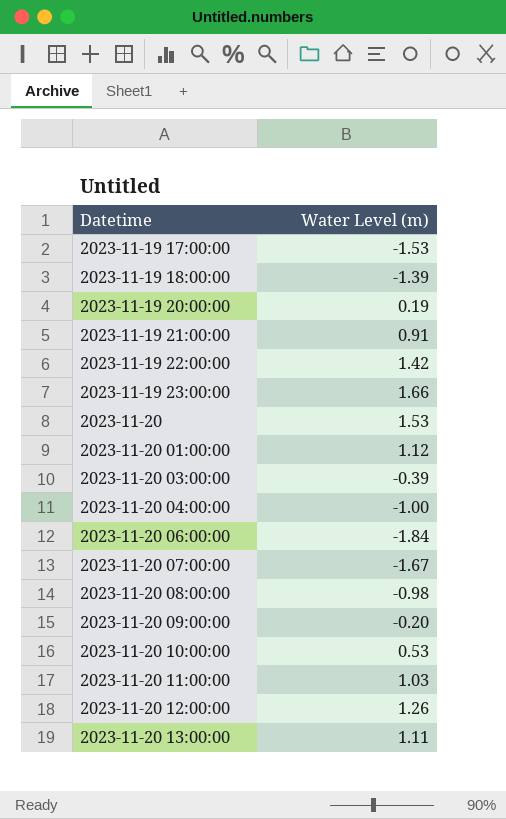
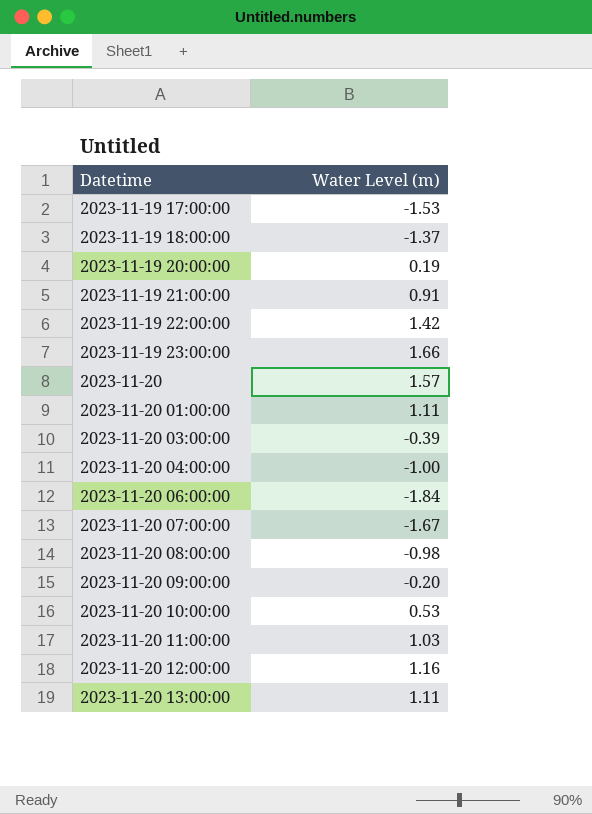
2023-11-19 18:00:00 | Water Level (m): -1.39 -> -1.37
2023-11-20 | Water Level (m): 1.53 -> 1.57
2023-11-20 01:00:00 | Water Level (m): 1.12 -> 1.11
2023-11-20 12:00:00 | Water Level (m): 1.26 -> 1.16

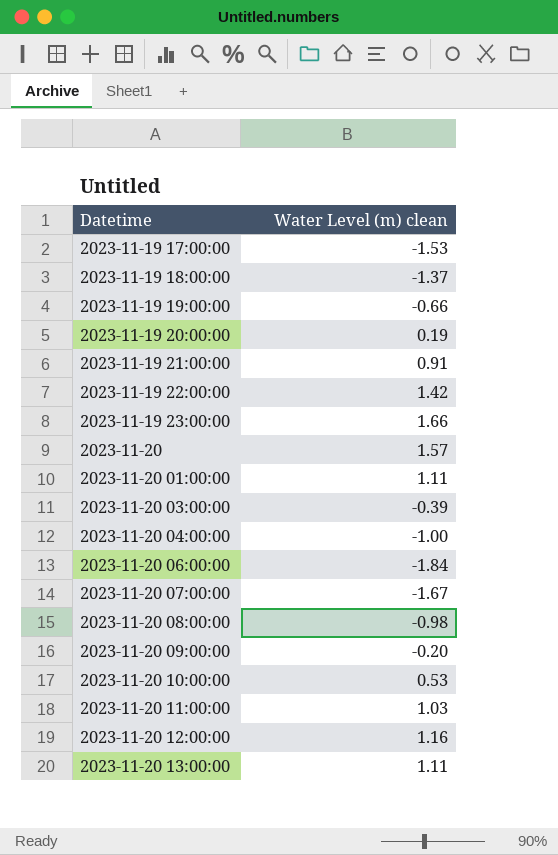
column name: Water Level (m) -> Water Level (m) clean
row 2023-11-19 19:00:00: none -> -0.66

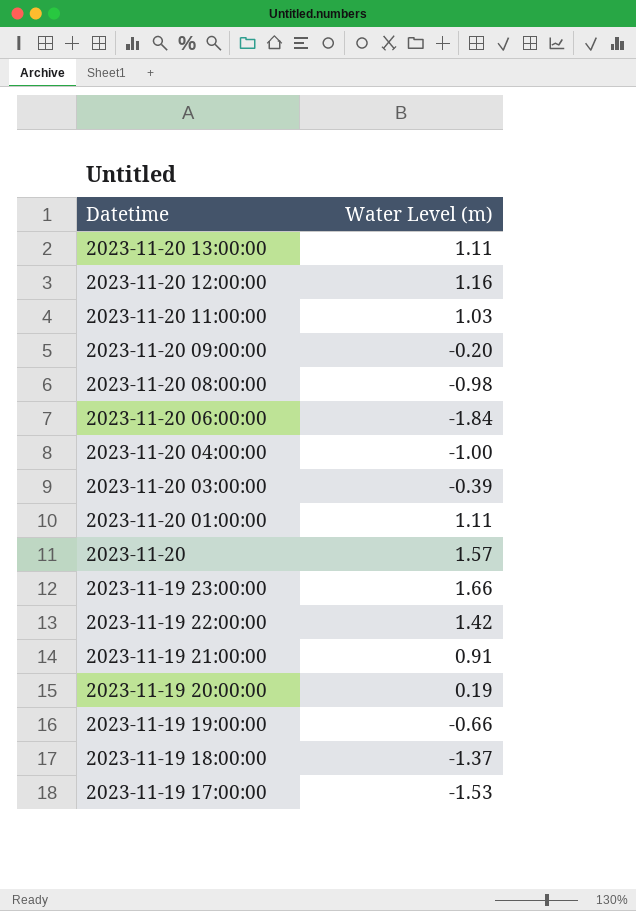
row order: Datetime ascending -> Datetime descending
column name: Water Level (m) clean -> Water Level (m)
row 2023-11-20 07:00:00: -1.67 -> none
row 2023-11-20 10:00:00: 0.53 -> none

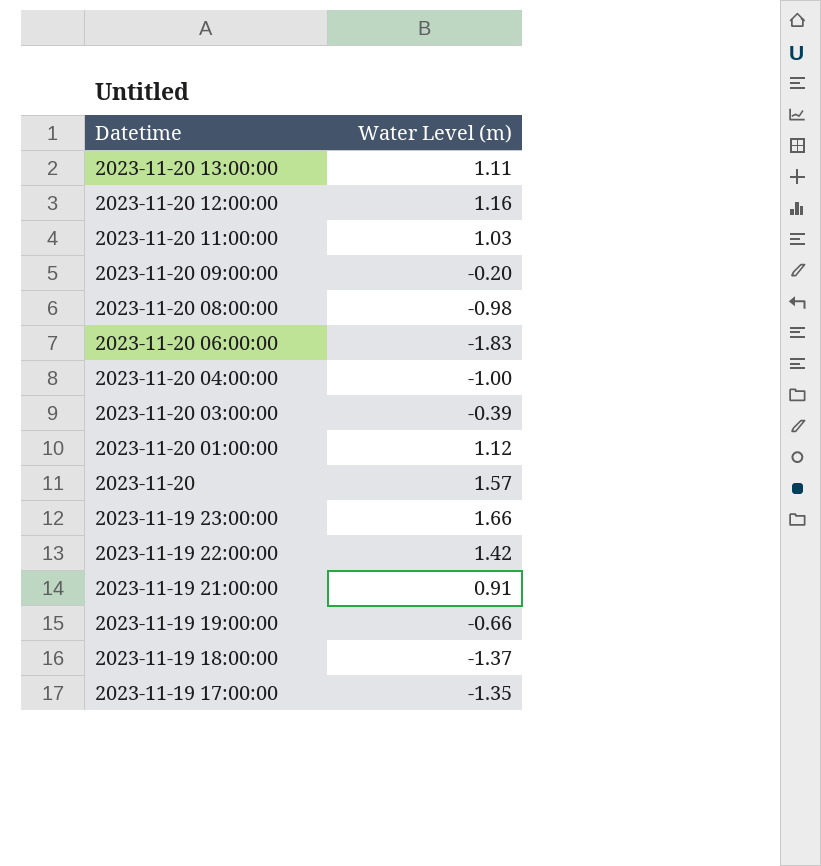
row 2023-11-19 20:00:00: 0.19 -> none
2023-11-20 06:00:00 | Water Level (m): -1.84 -> -1.83
2023-11-20 01:00:00 | Water Level (m): 1.11 -> 1.12
2023-11-19 17:00:00 | Water Level (m): -1.53 -> -1.35

